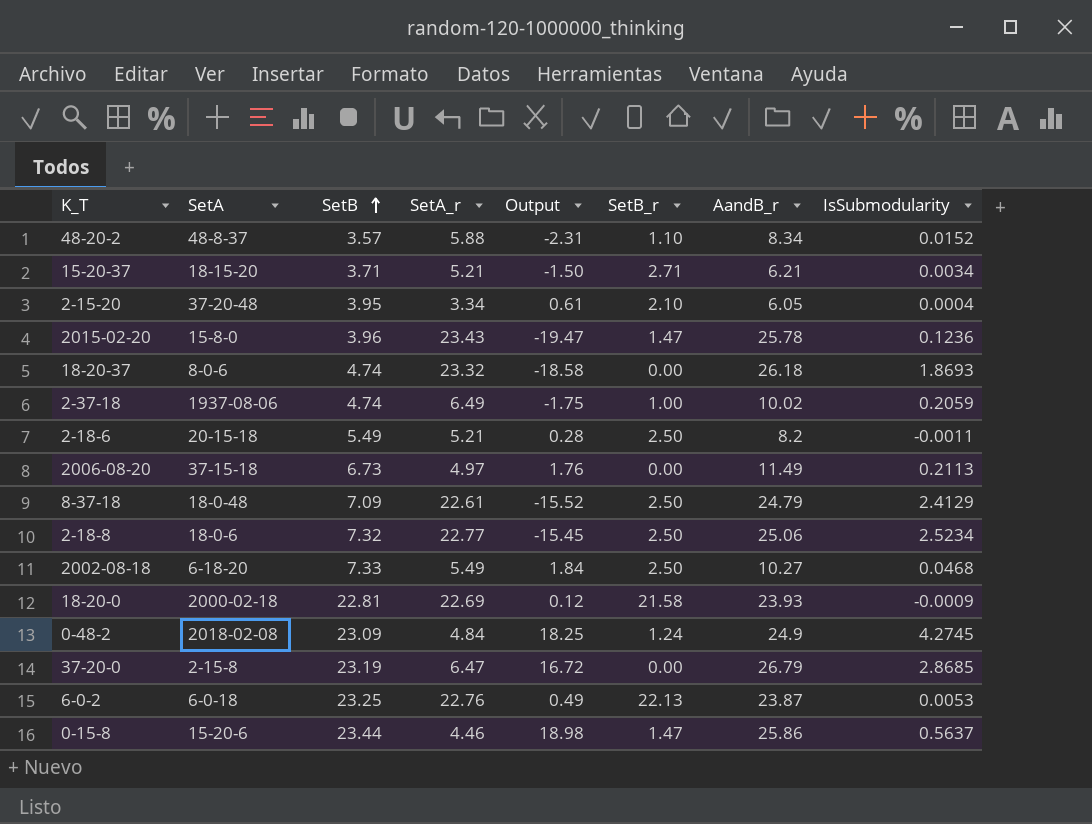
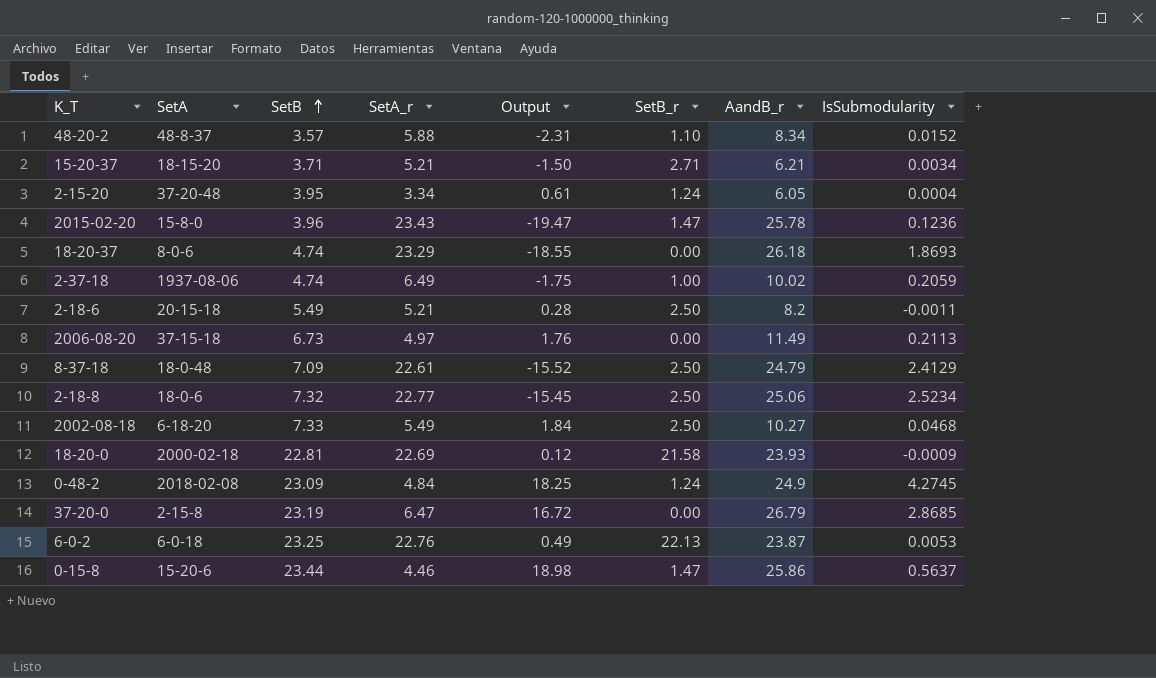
2-15-20 | SetB_r: 2.10 -> 1.24
18-20-37 | SetA_r: 23.32 -> 23.29
18-20-37 | Output: -18.58 -> -18.55

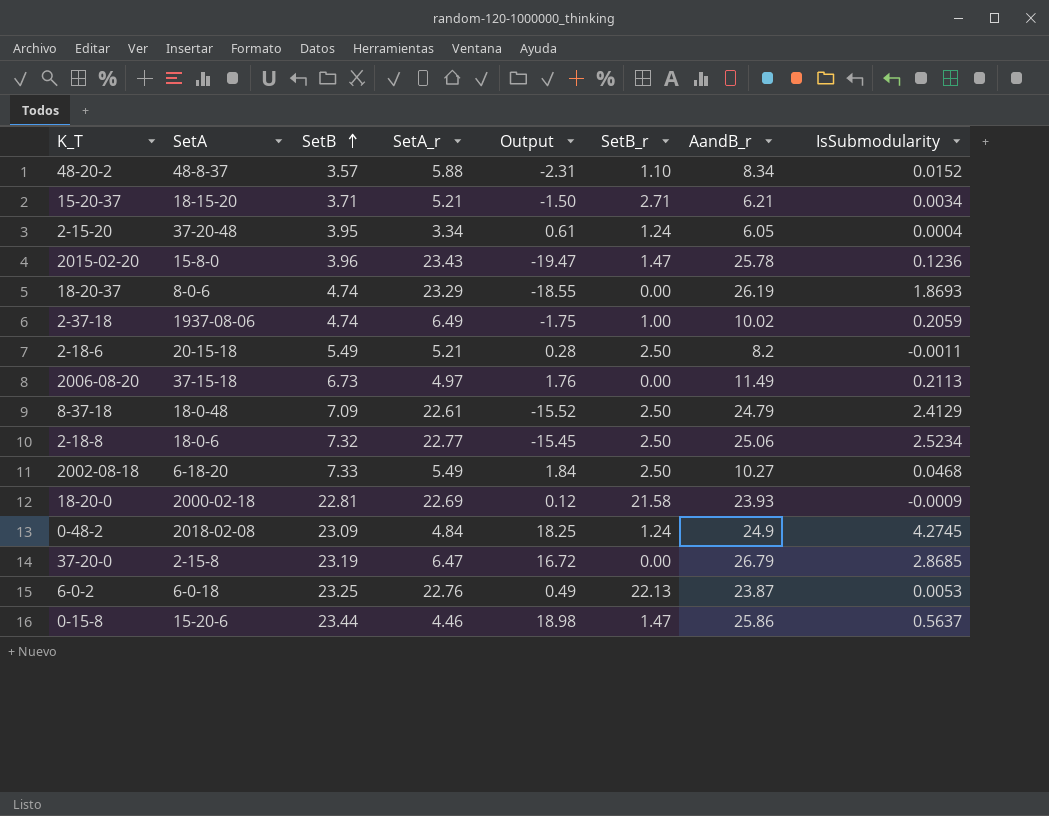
18-20-37 | AandB_r: 26.18 -> 26.19

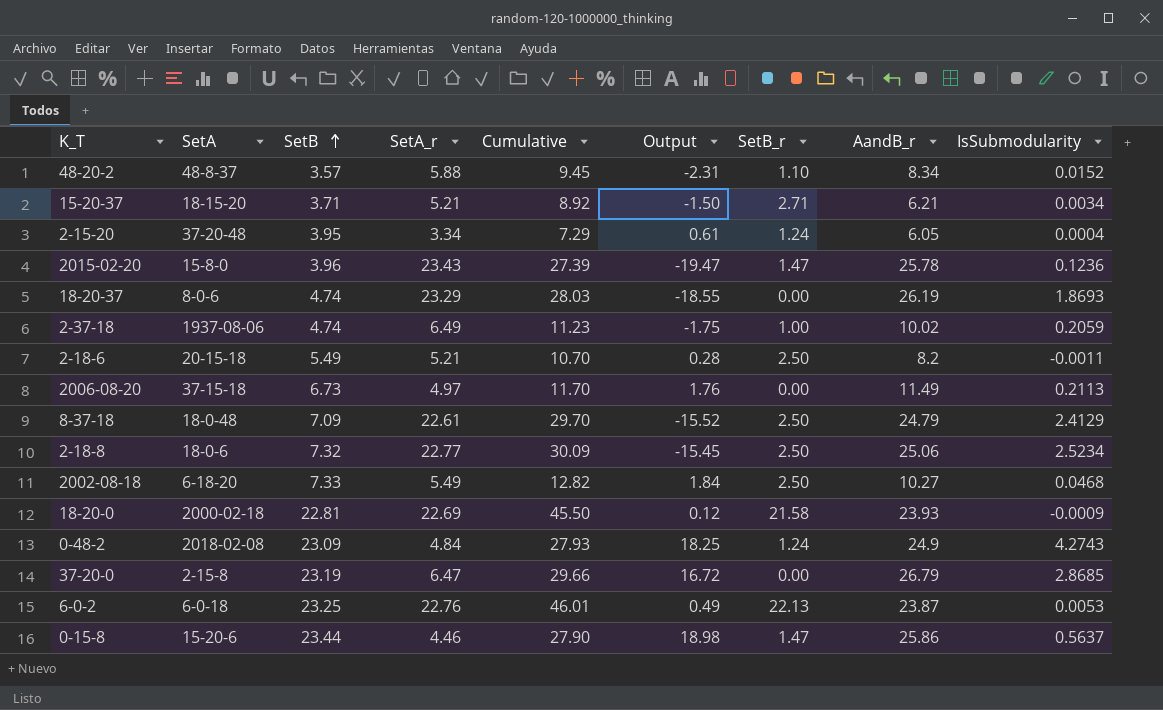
column Cumulative | formula: none -> [SetB] + [SetA_r]
0-48-2 | IsSubmodularity: 4.2745 -> 4.2743

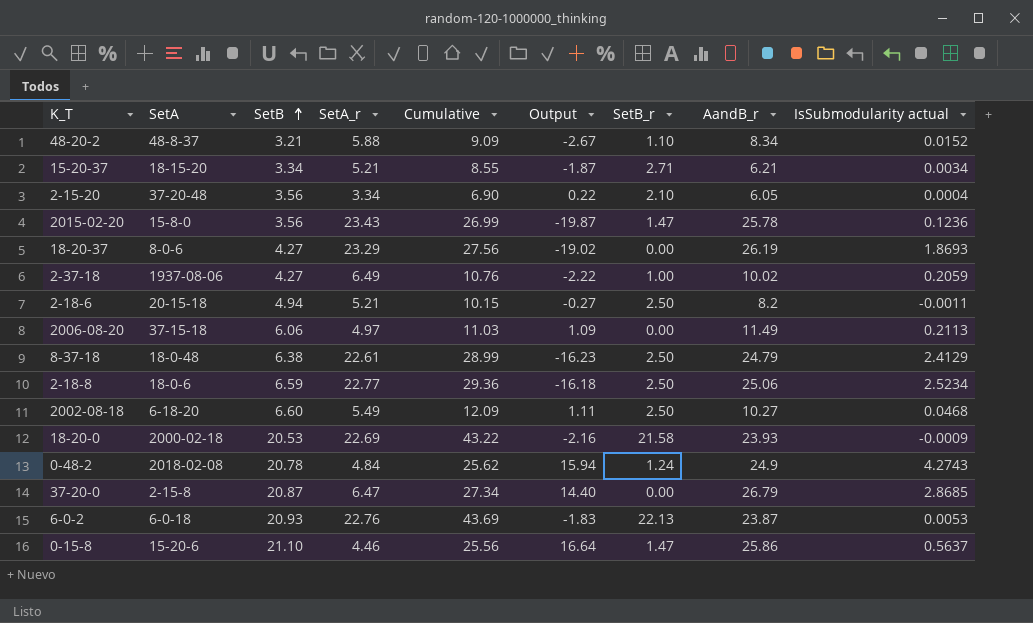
column name: IsSubmodularity -> IsSubmodularity actual
48-20-2 | SetB: 3.57 -> 3.21
48-20-2 | Cumulative: 9.45 -> 9.09
48-20-2 | Output: -2.31 -> -2.67
15-20-37 | SetB: 3.71 -> 3.34
15-20-37 | Cumulative: 8.92 -> 8.55
15-20-37 | Output: -1.50 -> -1.87
2-15-20 | SetB: 3.95 -> 3.56
2-15-20 | Cumulative: 7.29 -> 6.90
2-15-20 | Output: 0.61 -> 0.22
2-15-20 | SetB_r: 1.24 -> 2.10
2015-02-20 | SetB: 3.96 -> 3.56
2015-02-20 | Cumulative: 27.39 -> 26.99
2015-02-20 | Output: -19.47 -> -19.87
18-20-37 | SetB: 4.74 -> 4.27
18-20-37 | Cumulative: 28.03 -> 27.56
18-20-37 | Output: -18.55 -> -19.02
2-37-18 | SetB: 4.74 -> 4.27
2-37-18 | Cumulative: 11.23 -> 10.76
2-37-18 | Output: -1.75 -> -2.22
2-18-6 | SetB: 5.49 -> 4.94
2-18-6 | Cumulative: 10.70 -> 10.15
2-18-6 | Output: 0.28 -> -0.27
2006-08-20 | SetB: 6.73 -> 6.06
2006-08-20 | Cumulative: 11.70 -> 11.03
2006-08-20 | Output: 1.76 -> 1.09
8-37-18 | SetB: 7.09 -> 6.38
8-37-18 | Cumulative: 29.70 -> 28.99
8-37-18 | Output: -15.52 -> -16.23
2-18-8 | SetB: 7.32 -> 6.59
2-18-8 | Cumulative: 30.09 -> 29.36
2-18-8 | Output: -15.45 -> -16.18
2002-08-18 | SetB: 7.33 -> 6.60
2002-08-18 | Cumulative: 12.82 -> 12.09
2002-08-18 | Output: 1.84 -> 1.11
18-20-0 | SetB: 22.81 -> 20.53
18-20-0 | Cumulative: 45.50 -> 43.22
18-20-0 | Output: 0.12 -> -2.16
0-48-2 | SetB: 23.09 -> 20.78
0-48-2 | Cumulative: 27.93 -> 25.62
0-48-2 | Output: 18.25 -> 15.94
37-20-0 | SetB: 23.19 -> 20.87
37-20-0 | Cumulative: 29.66 -> 27.34
37-20-0 | Output: 16.72 -> 14.40
6-0-2 | SetB: 23.25 -> 20.93
6-0-2 | Cumulative: 46.01 -> 43.69
6-0-2 | Output: 0.49 -> -1.83
0-15-8 | SetB: 23.44 -> 21.10
0-15-8 | Cumulative: 27.90 -> 25.56
0-15-8 | Output: 18.98 -> 16.64

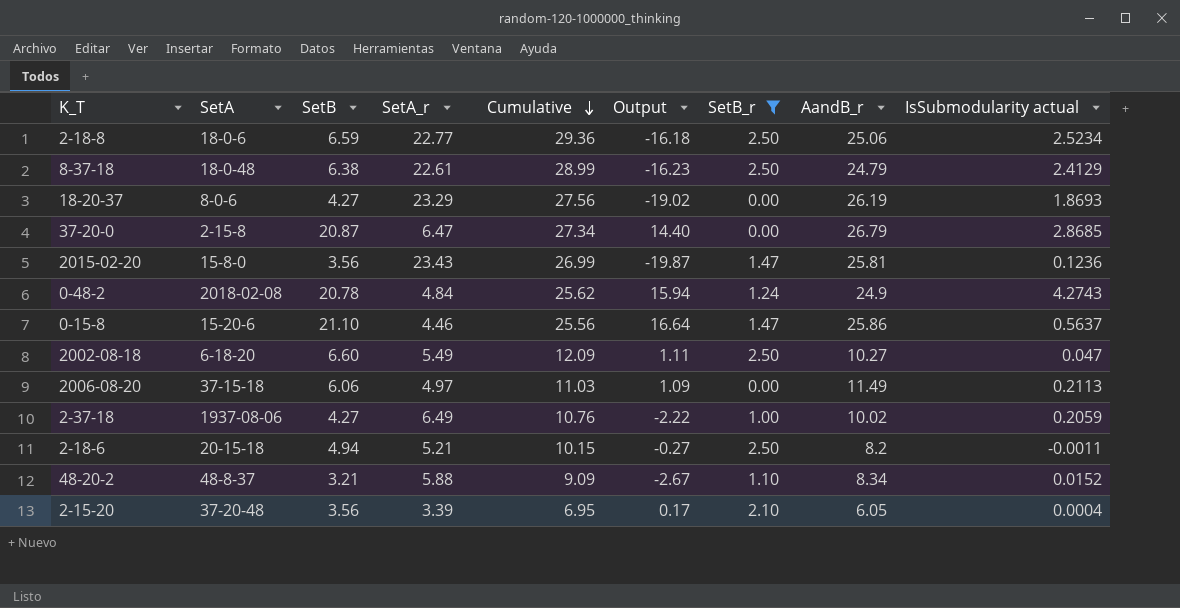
filter: none -> SetB_r <= 2.50
row order: SetB ascending -> Cumulative descending
2015-02-20 | AandB_r: 25.78 -> 25.81
2002-08-18 | IsSubmodularity actual: 0.0468 -> 0.047
2-15-20 | SetA_r: 3.34 -> 3.39
2-15-20 | Cumulative: 6.90 -> 6.95
2-15-20 | Output: 0.22 -> 0.17

